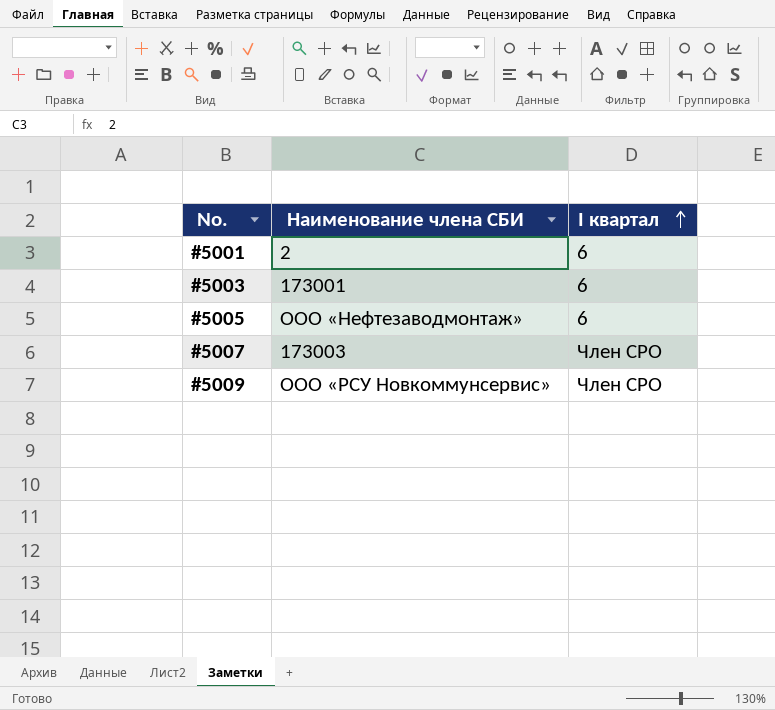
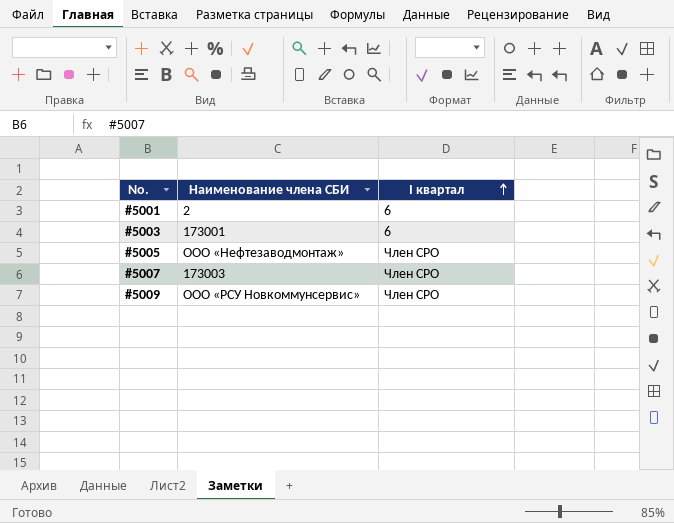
#5005 | I квартал: 6 -> Член СРО

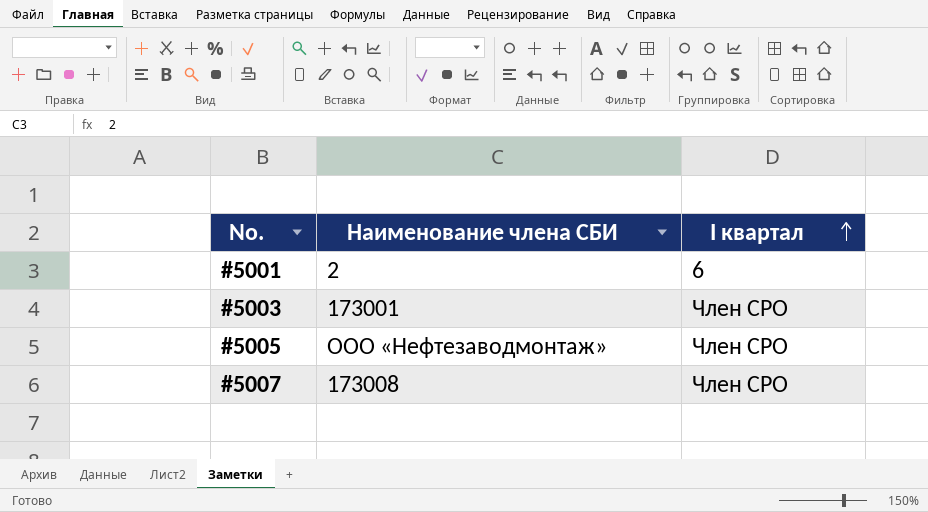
row #5009: ООО «РСУ Новкоммунсервис» | Член СРО -> none
#5003 | I квартал: 6 -> Член СРО
#5007 | Наименование члена СБИ: 173003 -> 173008

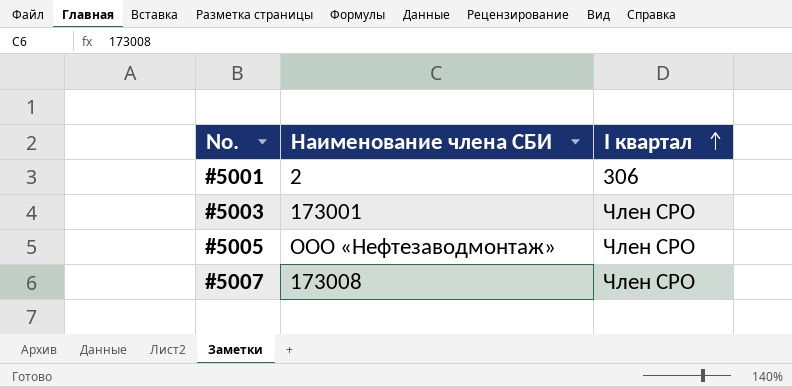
#5001 | I квартал: 6 -> 306

